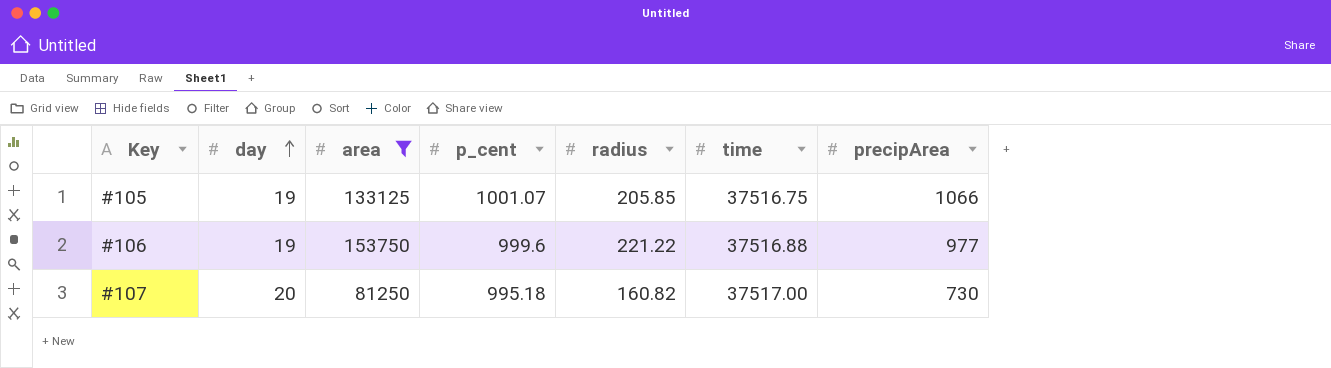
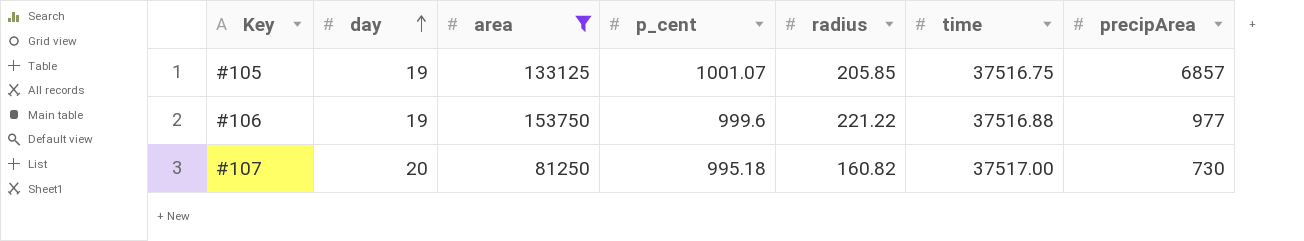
#105 | precipArea: 1066 -> 6857

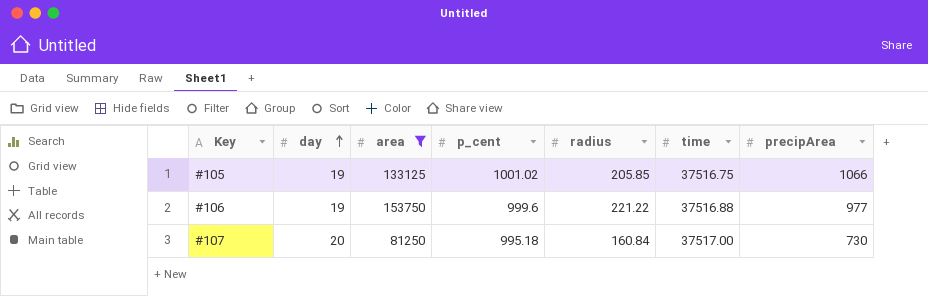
#105 | p_cent: 1001.07 -> 1001.02
#105 | precipArea: 6857 -> 1066
#107 | radius: 160.82 -> 160.84

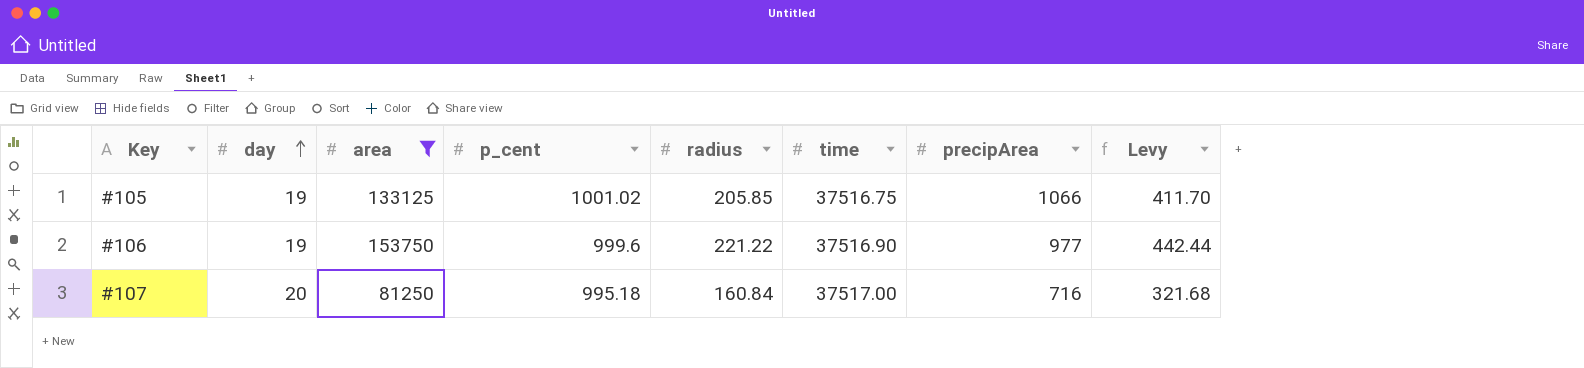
column Levy | formula: none -> [radius] * 2
#106 | time: 37516.88 -> 37516.90
#107 | precipArea: 730 -> 716

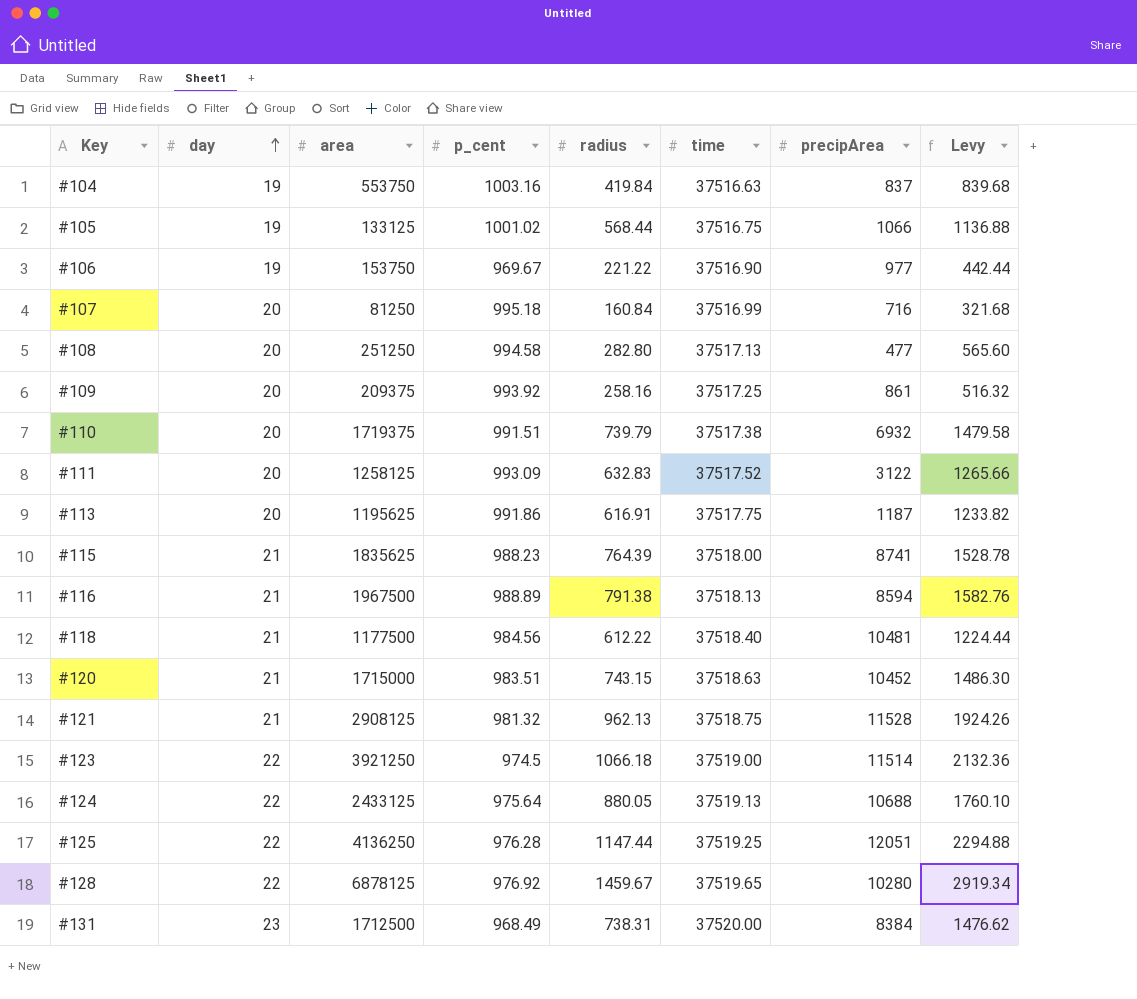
filter: area <= 153750 -> none
#105 | radius: 205.85 -> 568.44
#105 | Levy: 411.70 -> 1136.88
#106 | p_cent: 999.6 -> 969.67
#107 | time: 37517.00 -> 37516.99

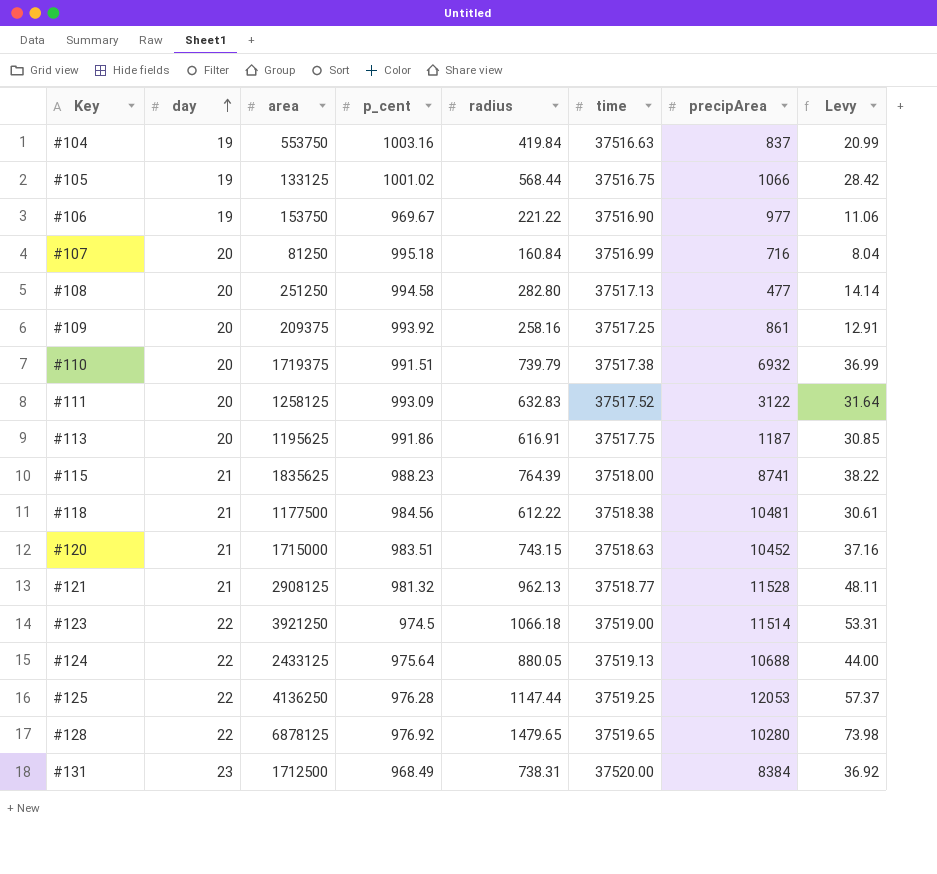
column Levy | formula: [radius] * 2 -> [radius] * 0.05
row #116: 21 | 1967500 | 988.89 | 791.38 | 37518.13 | 8594 | 1582.76 -> none
#118 | time: 37518.40 -> 37518.38
#121 | time: 37518.75 -> 37518.77
#125 | precipArea: 12051 -> 12053
#128 | radius: 1459.67 -> 1479.65

